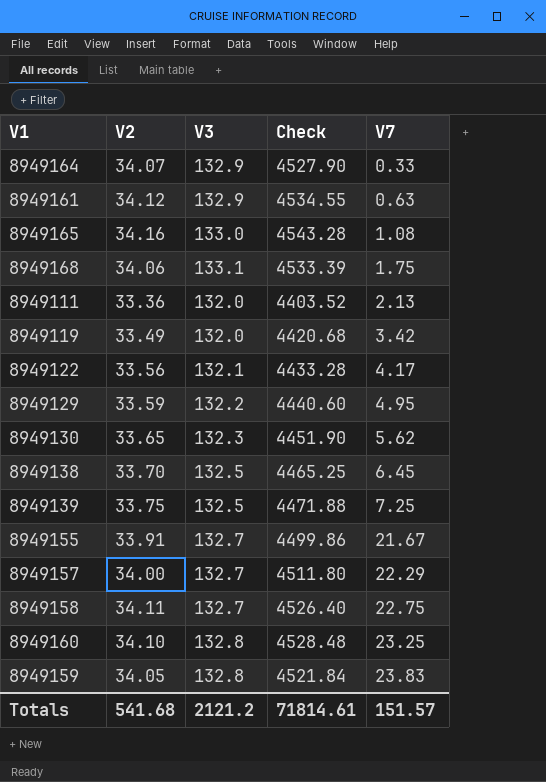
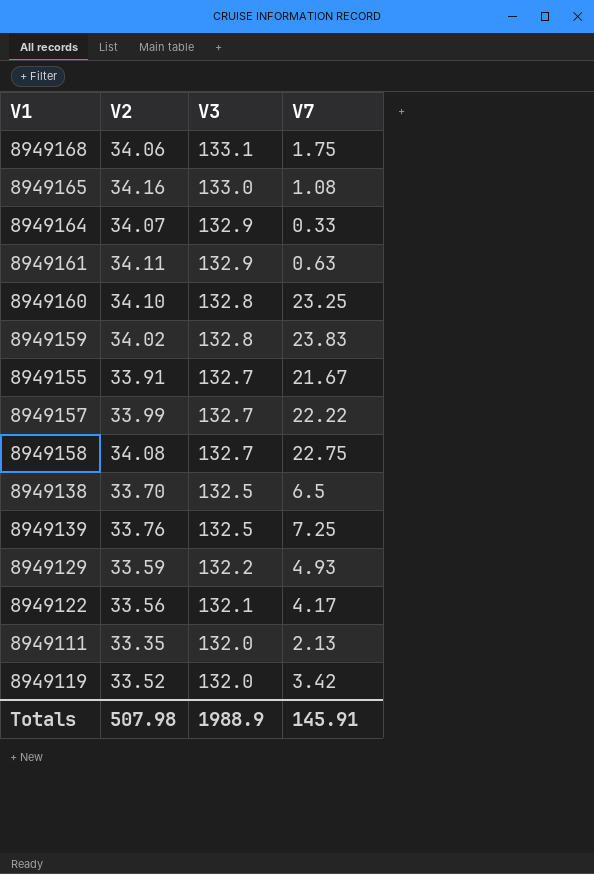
row order: V7 ascending -> V3 descending
column Check | formula: [V2] * [V3] -> none
row 8949130: 33.65 | 132.3 | 4451.90 | 5.62 -> none
8949161 | V2: 34.12 -> 34.11
8949159 | V2: 34.05 -> 34.02
8949157 | V2: 34.00 -> 33.99
8949157 | V7: 22.29 -> 22.22
8949158 | V2: 34.11 -> 34.08
8949138 | V7: 6.45 -> 6.5
8949139 | V2: 33.75 -> 33.76
8949129 | V7: 4.95 -> 4.93
8949111 | V2: 33.36 -> 33.35
8949119 | V2: 33.49 -> 33.52
Totals | V2: 541.68 -> 507.98
Totals | V3: 2121.2 -> 1988.9
Totals | V7: 151.57 -> 145.91

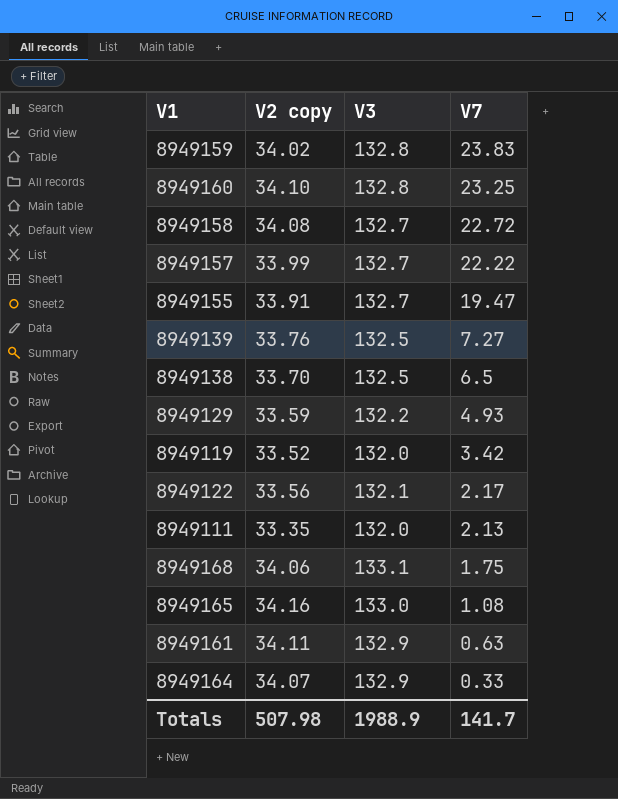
row order: V3 descending -> V7 descending
column name: V2 -> V2 copy
8949158 | V7: 22.75 -> 22.72
8949155 | V7: 21.67 -> 19.47
8949139 | V7: 7.25 -> 7.27
8949122 | V7: 4.17 -> 2.17
Totals | V7: 145.91 -> 141.7

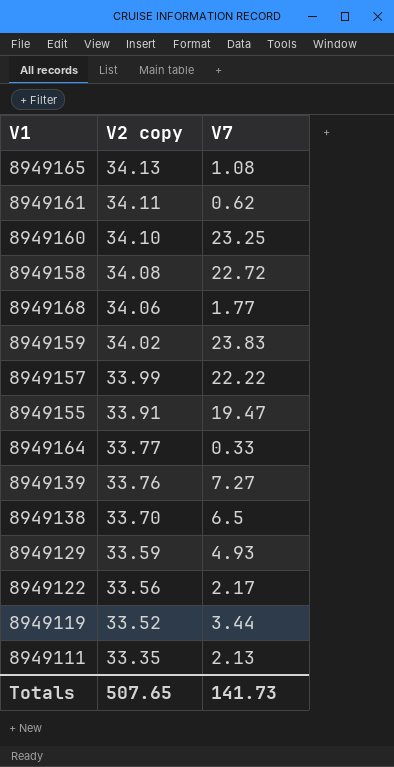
row order: V7 descending -> V2 copy descending
column V3 | position: 3 -> none
8949165 | V2 copy: 34.16 -> 34.13
8949161 | V7: 0.63 -> 0.62
8949168 | V7: 1.75 -> 1.77
8949164 | V2 copy: 34.07 -> 33.77
8949119 | V7: 3.42 -> 3.44
Totals | V2 copy: 507.98 -> 507.65
Totals | V7: 141.7 -> 141.73

